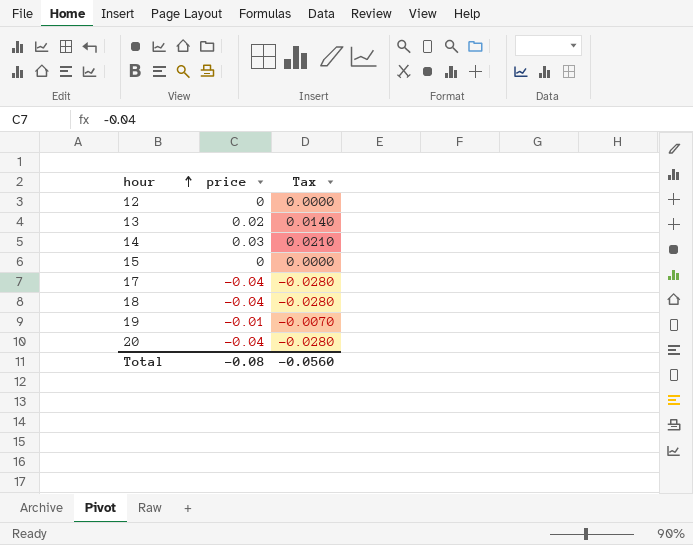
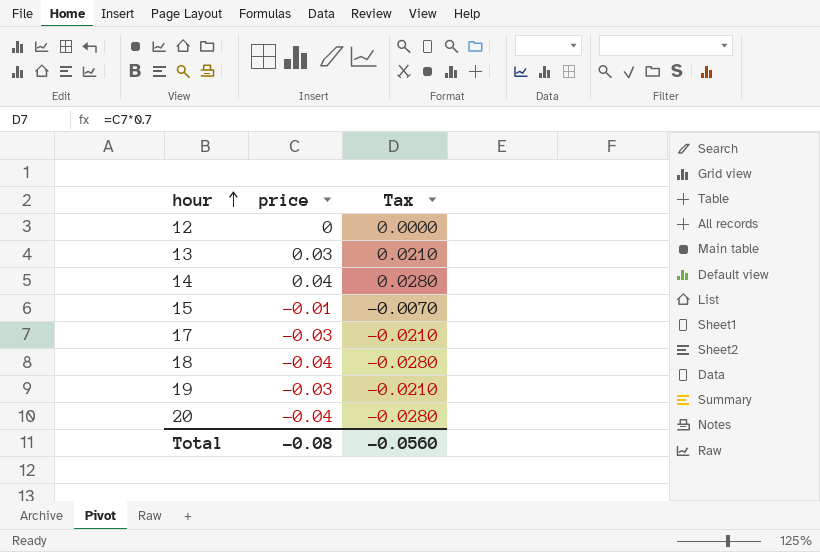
13 | price: 0.02 -> 0.03
13 | Tax: 0.0140 -> 0.0210
14 | price: 0.03 -> 0.04
14 | Tax: 0.0210 -> 0.0280
15 | price: 0 -> -0.01
15 | Tax: 0.0000 -> -0.0070
17 | price: -0.04 -> -0.03
17 | Tax: -0.0280 -> -0.0210
19 | price: -0.01 -> -0.03
19 | Tax: -0.0070 -> -0.0210

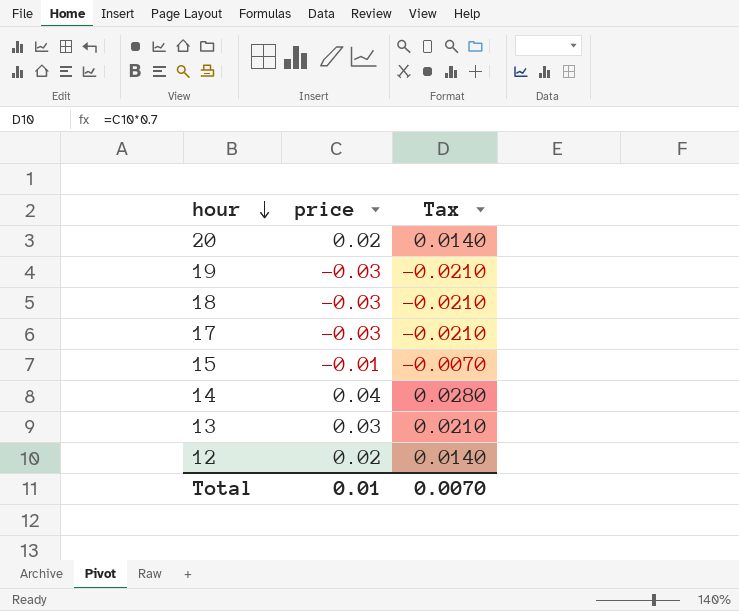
row order: hour ascending -> hour descending
20 | price: -0.04 -> 0.02
20 | Tax: -0.0280 -> 0.0140
18 | price: -0.04 -> -0.03
18 | Tax: -0.0280 -> -0.0210
12 | price: 0 -> 0.02
12 | Tax: 0.0000 -> 0.0140
Total | price: -0.08 -> 0.01
Total | Tax: -0.0560 -> 0.0070

